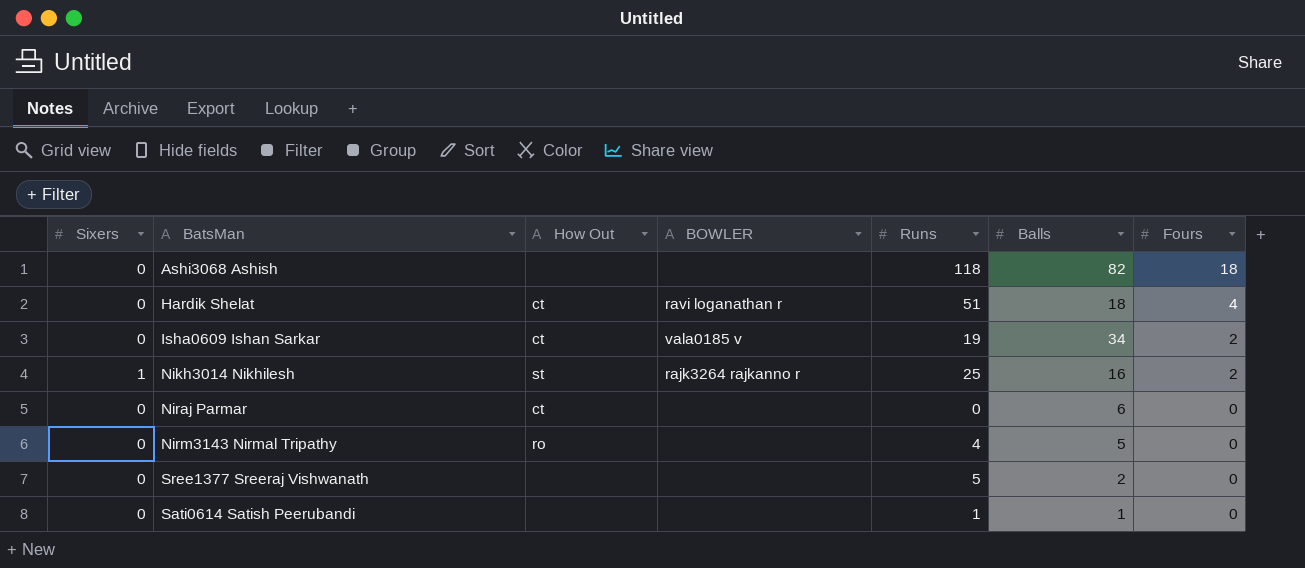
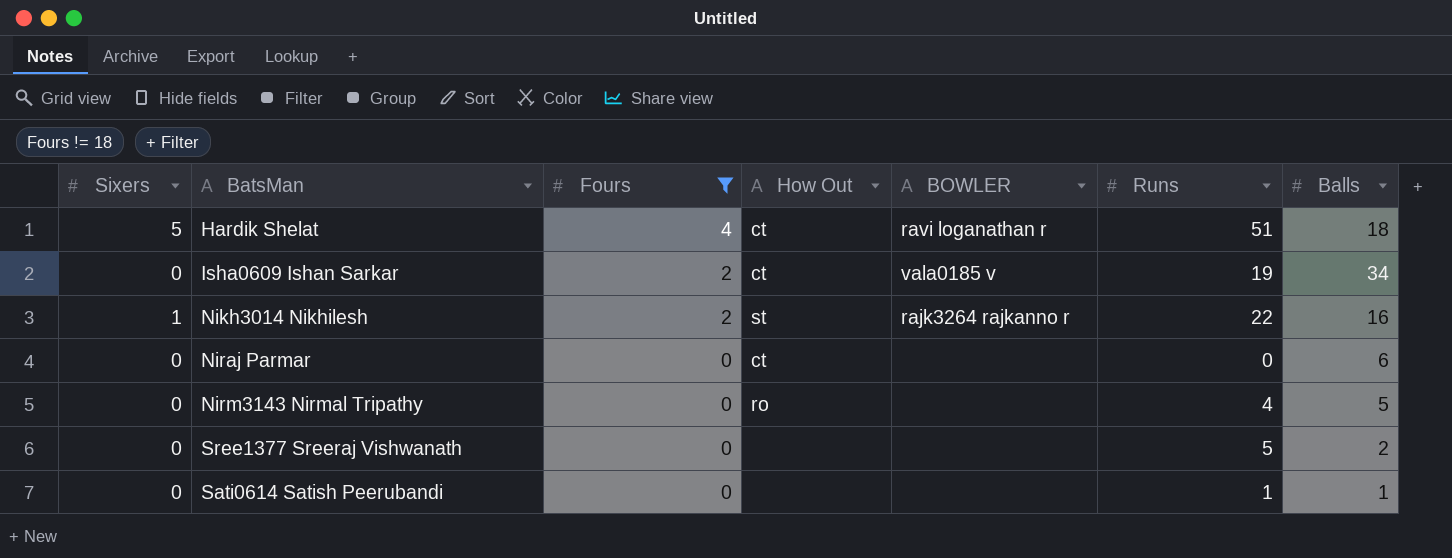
filter: none -> Fours != 18
column Fours | position: 7 -> 3
Hardik Shelat | Sixers: 0 -> 5
Nikh3014 Nikhilesh | Runs: 25 -> 22

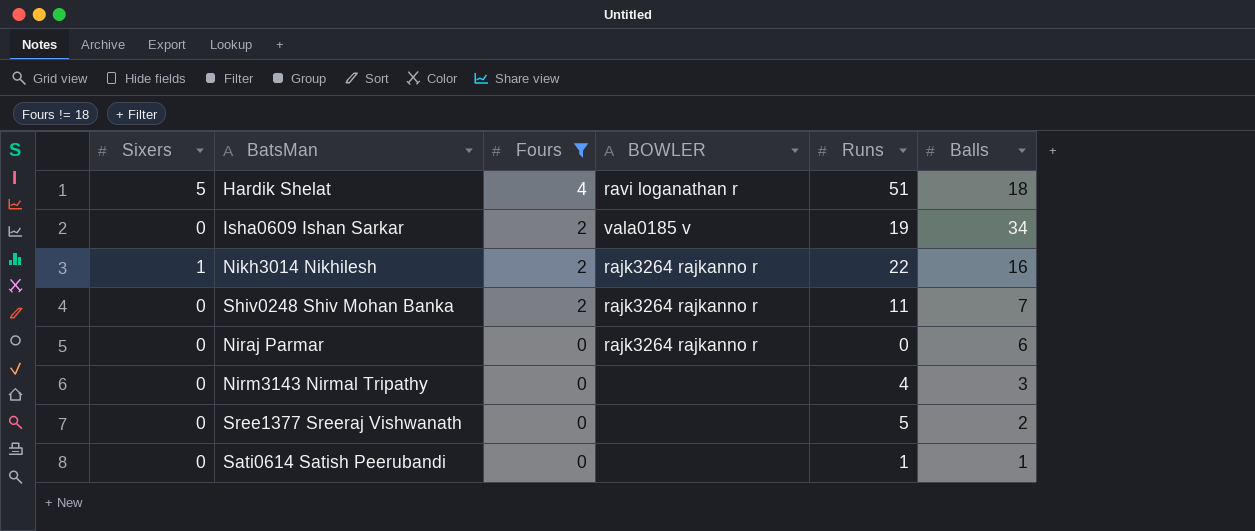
column How Out | position: 4 -> none
row Shiv0248 Shiv Mohan Banka: none -> 0 | 2 | rajk3264 rajkanno r | 11 | 7
Niraj Parmar | BOWLER: none -> rajk3264 rajkanno r
Nirm3143 Nirmal Tripathy | Balls: 5 -> 3

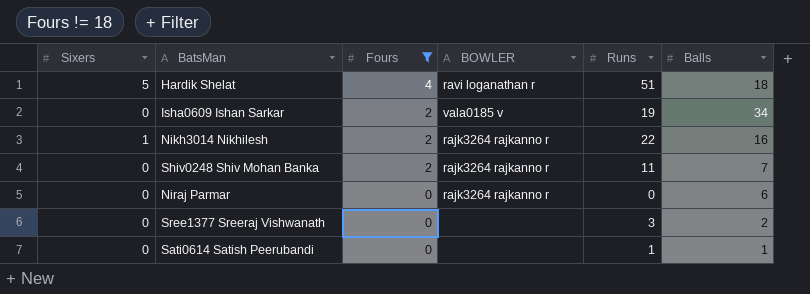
row Nirm3143 Nirmal Tripathy: 0 | 0 | none | 4 | 3 -> none
Sree1377 Sreeraj Vishwanath | Runs: 5 -> 3

